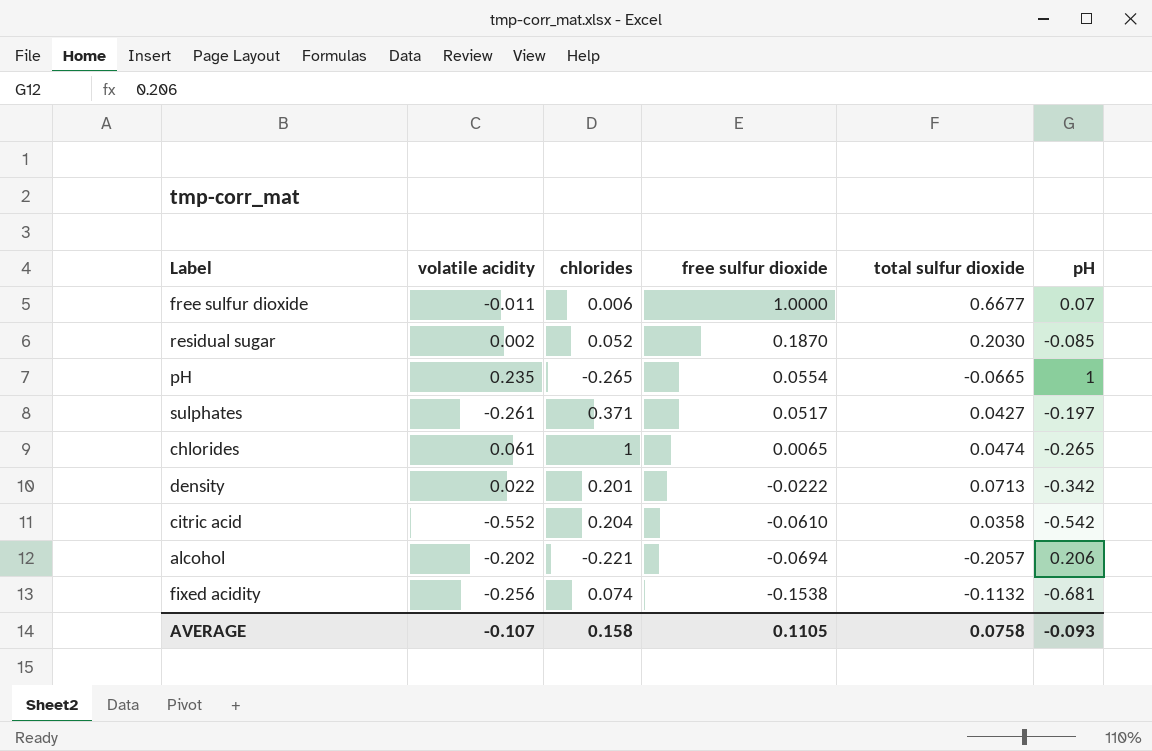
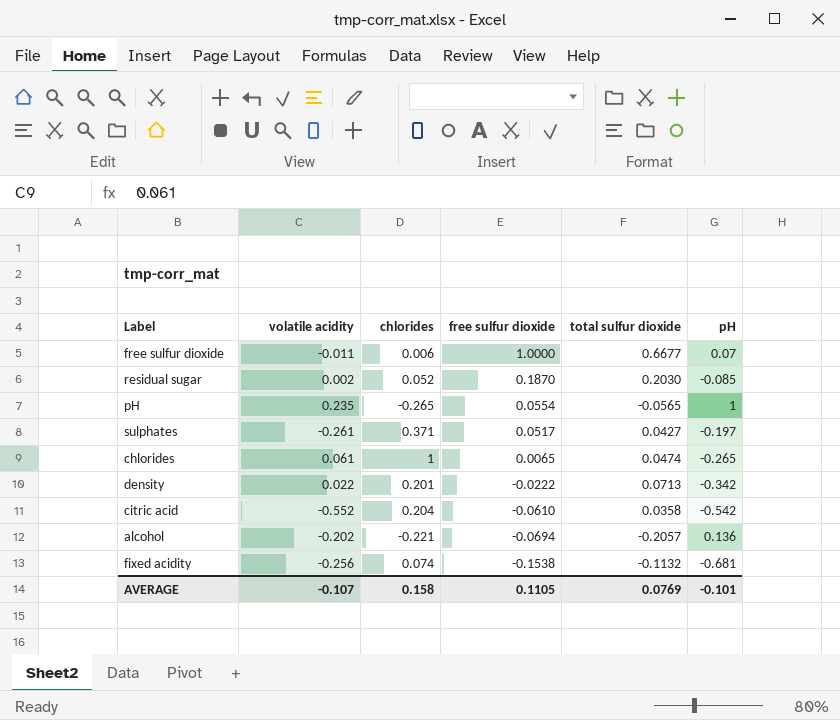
pH | total sulfur dioxide: -0.0665 -> -0.0565
alcohol | pH: 0.206 -> 0.136
AVERAGE | total sulfur dioxide: 0.0758 -> 0.0769
AVERAGE | pH: -0.093 -> -0.101

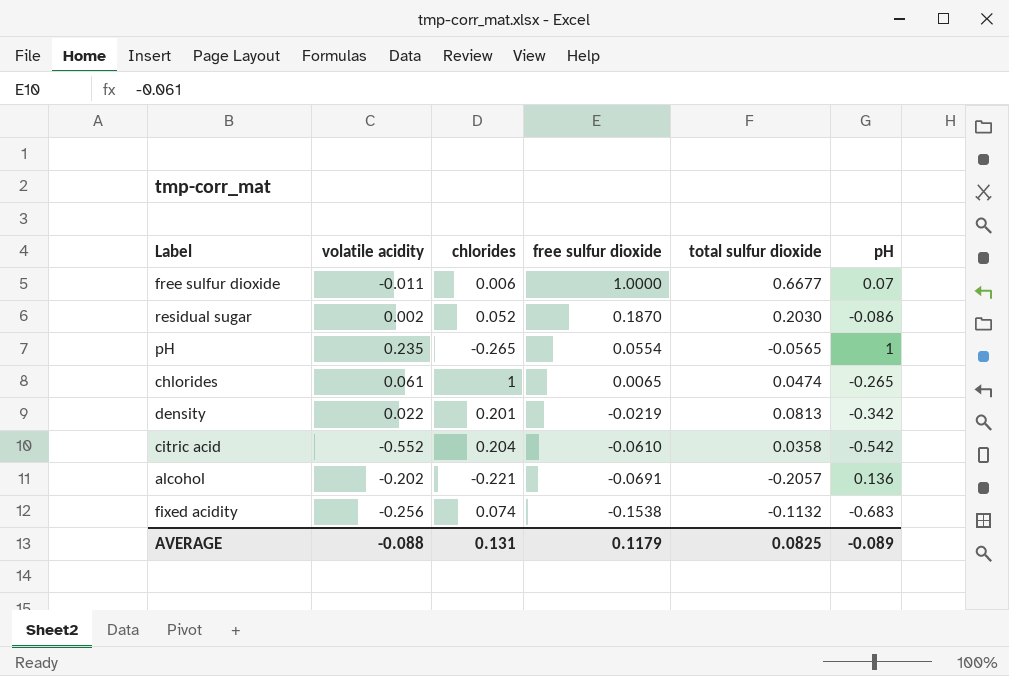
row sulphates: -0.261 | 0.371 | 0.0517 | 0.0427 | -0.197 -> none
residual sugar | pH: -0.085 -> -0.086
density | free sulfur dioxide: -0.0222 -> -0.0219
density | total sulfur dioxide: 0.0713 -> 0.0813
alcohol | free sulfur dioxide: -0.0694 -> -0.0691
fixed acidity | pH: -0.681 -> -0.683
AVERAGE | volatile acidity: -0.107 -> -0.088
AVERAGE | chlorides: 0.158 -> 0.131
AVERAGE | free sulfur dioxide: 0.1105 -> 0.1179
AVERAGE | total sulfur dioxide: 0.0769 -> 0.0825
AVERAGE | pH: -0.101 -> -0.089

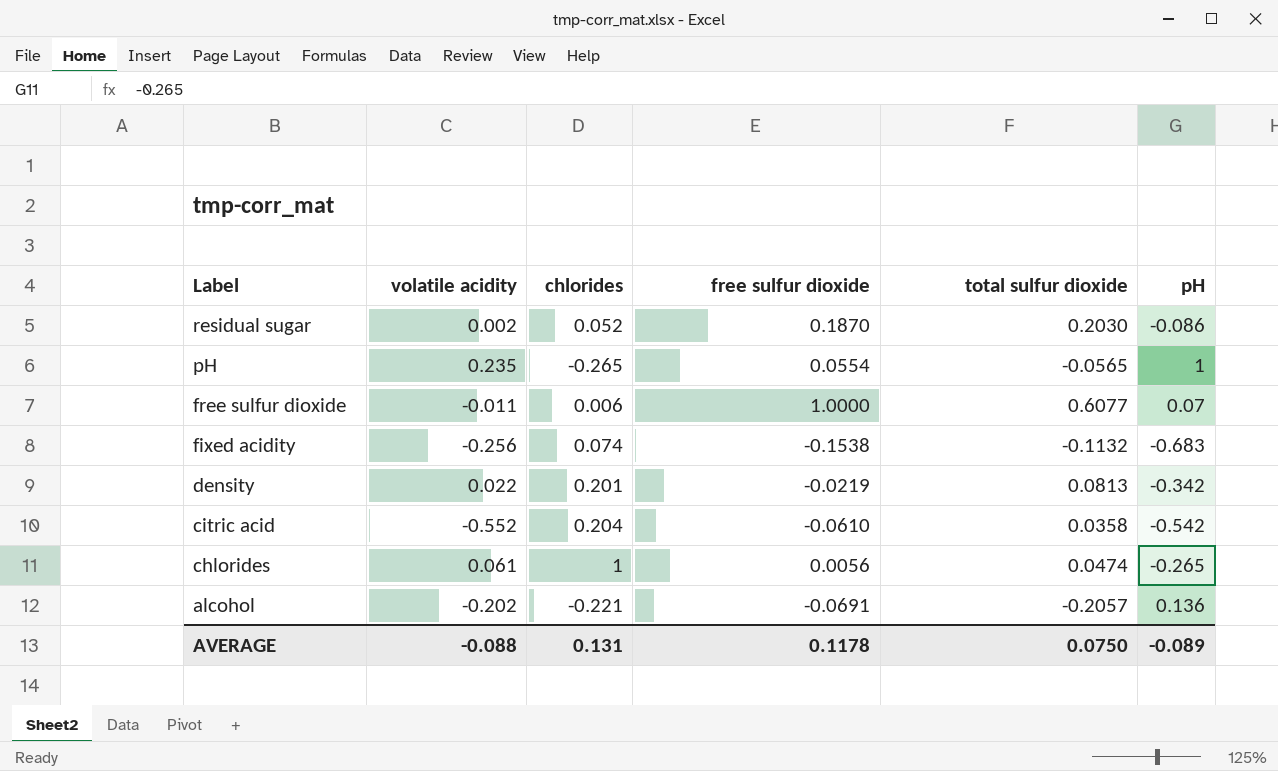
row order: free sulfur dioxide descending -> Label descending
free sulfur dioxide | total sulfur dioxide: 0.6677 -> 0.6077
chlorides | free sulfur dioxide: 0.0065 -> 0.0056
AVERAGE | free sulfur dioxide: 0.1179 -> 0.1178
AVERAGE | total sulfur dioxide: 0.0825 -> 0.0750

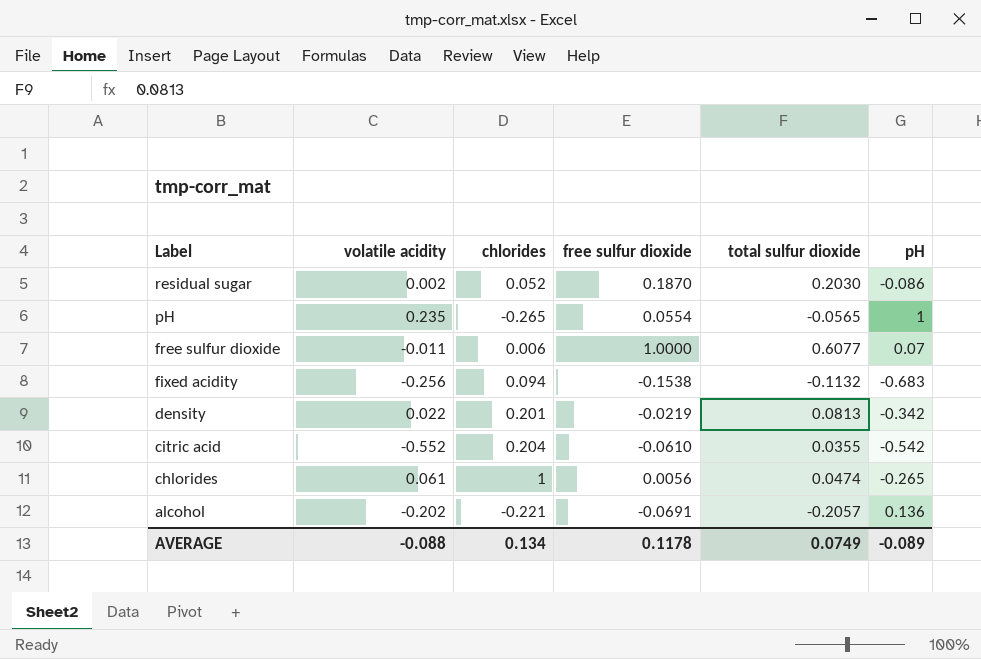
fixed acidity | chlorides: 0.074 -> 0.094
citric acid | total sulfur dioxide: 0.0358 -> 0.0355
AVERAGE | chlorides: 0.131 -> 0.134
AVERAGE | total sulfur dioxide: 0.0750 -> 0.0749

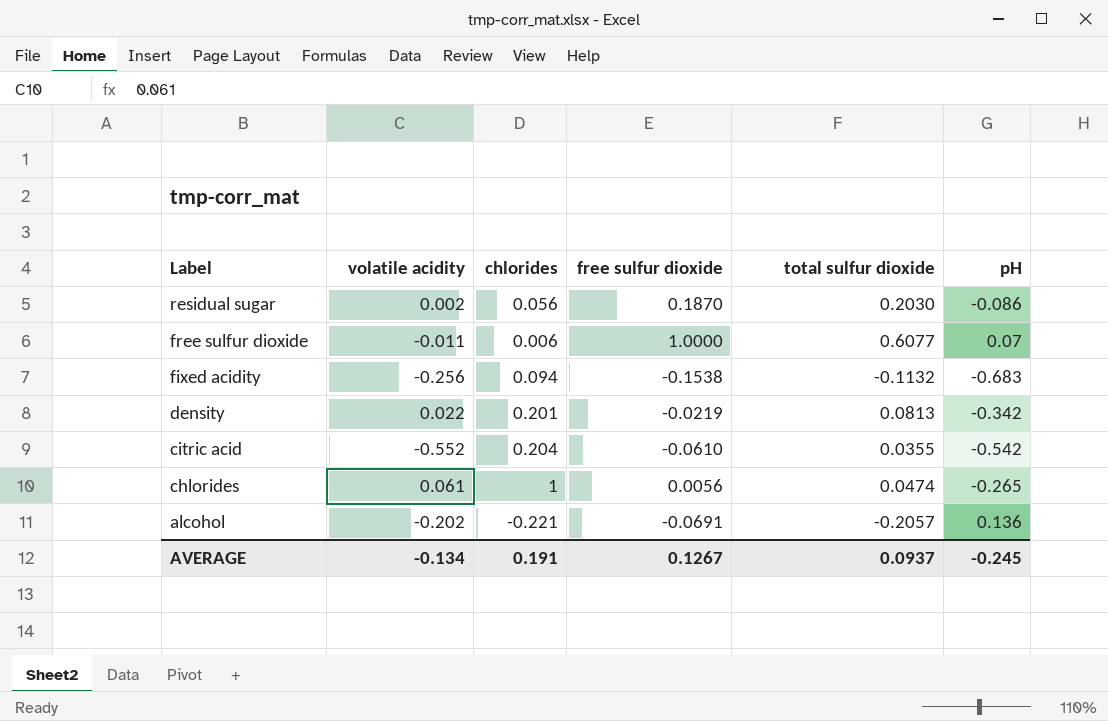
row pH: 0.235 | -0.265 | 0.0554 | -0.0565 | 1 -> none
residual sugar | chlorides: 0.052 -> 0.056
AVERAGE | volatile acidity: -0.088 -> -0.134
AVERAGE | chlorides: 0.134 -> 0.191
AVERAGE | free sulfur dioxide: 0.1178 -> 0.1267
AVERAGE | total sulfur dioxide: 0.0749 -> 0.0937
AVERAGE | pH: -0.089 -> -0.245

